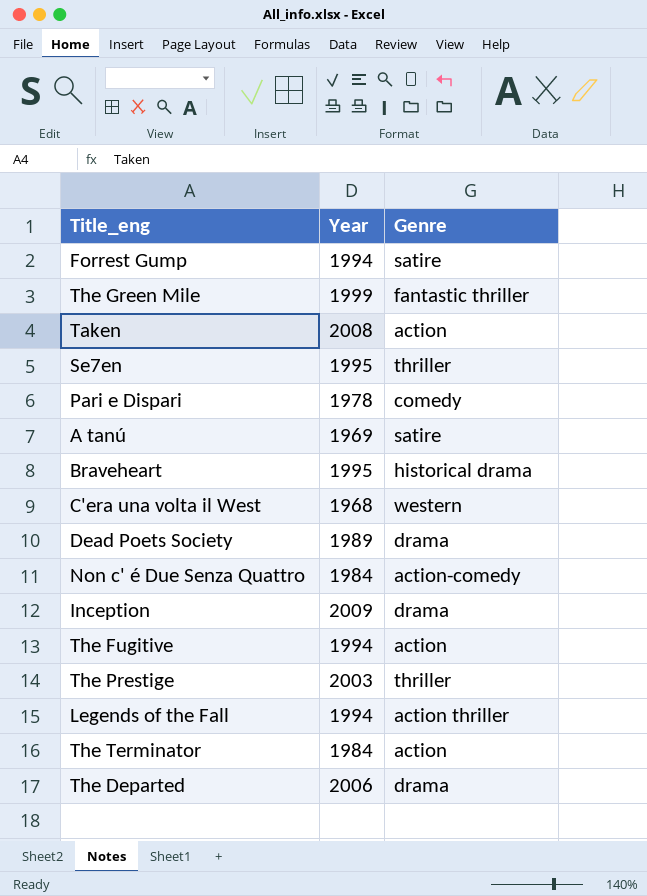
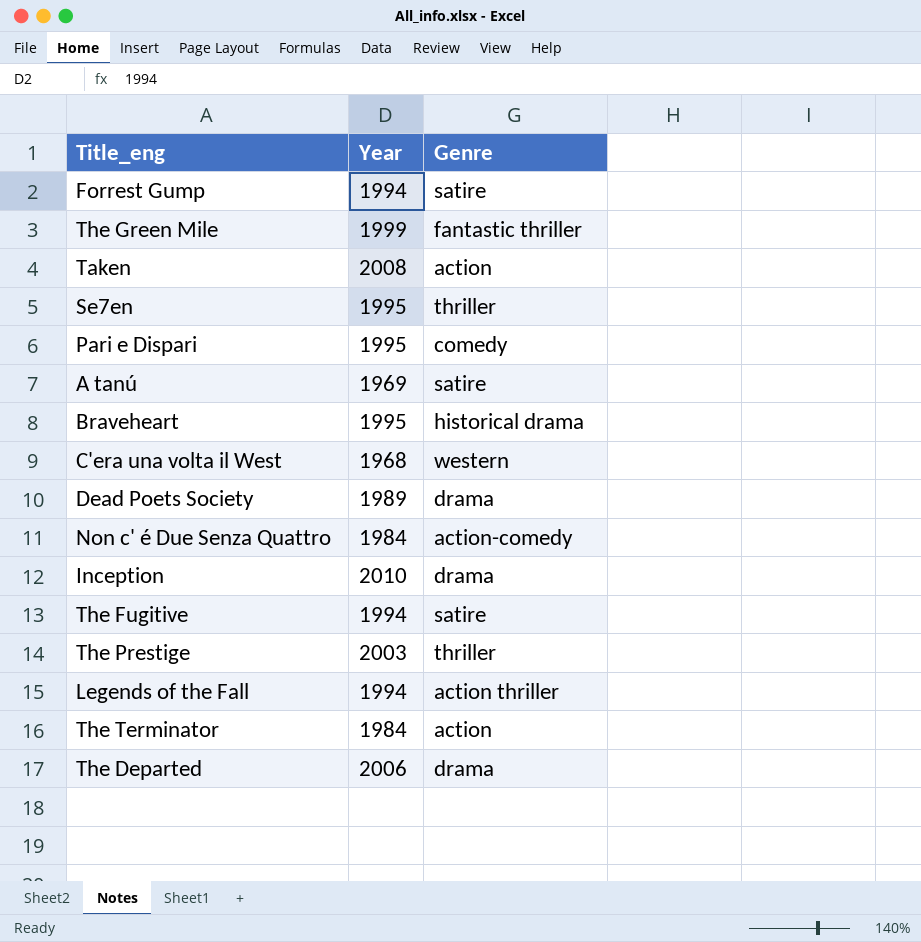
Pari e Dispari | Year: 1978 -> 1995
Inception | Year: 2009 -> 2010
The Fugitive | Genre: action -> satire

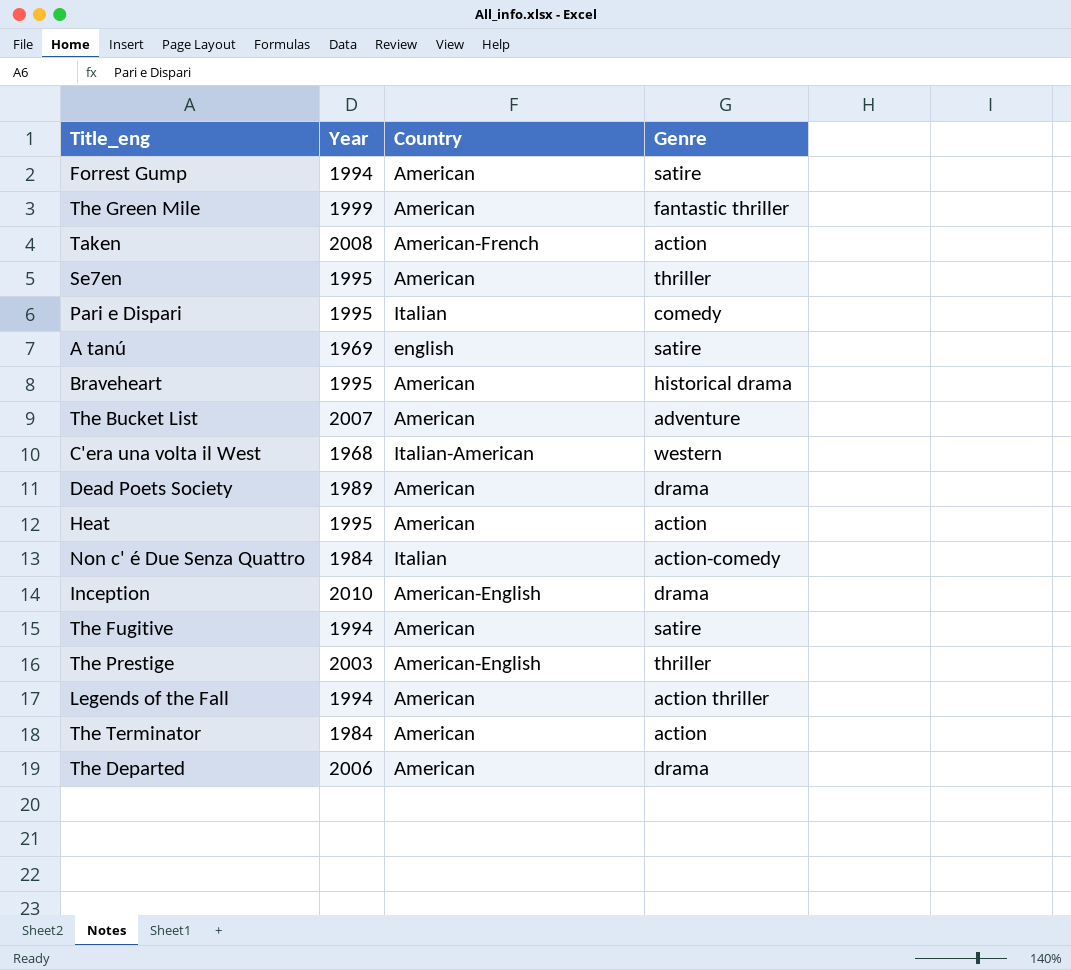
column Country | position: none -> 3
row The Bucket List: none -> 2007 | American | adventure
row Heat: none -> 1995 | American | action

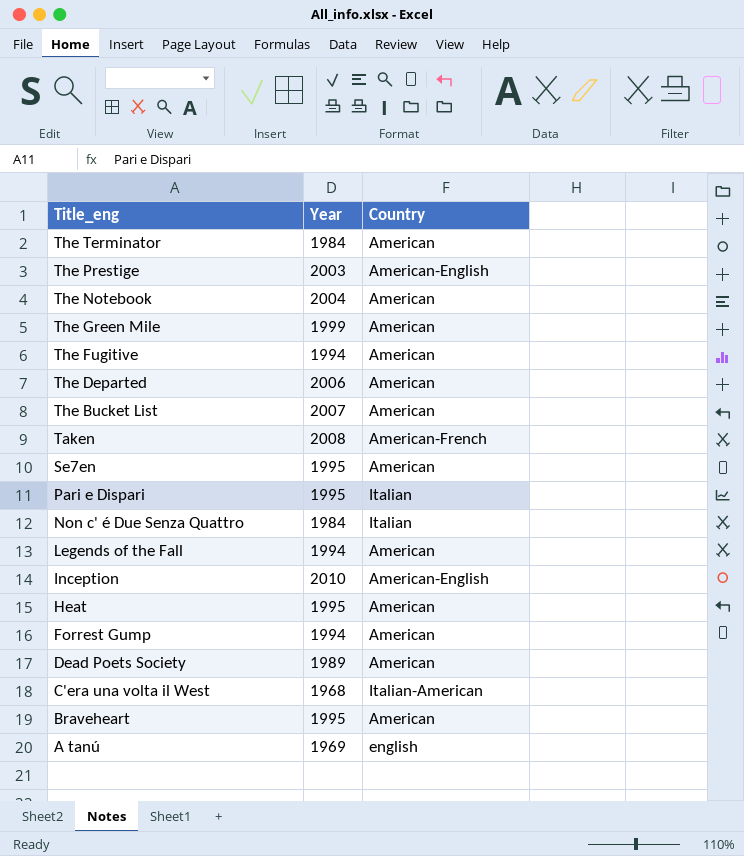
row order: none -> Title_eng descending
column Genre | position: 4 -> none
row The Notebook: none -> 2004 | American

